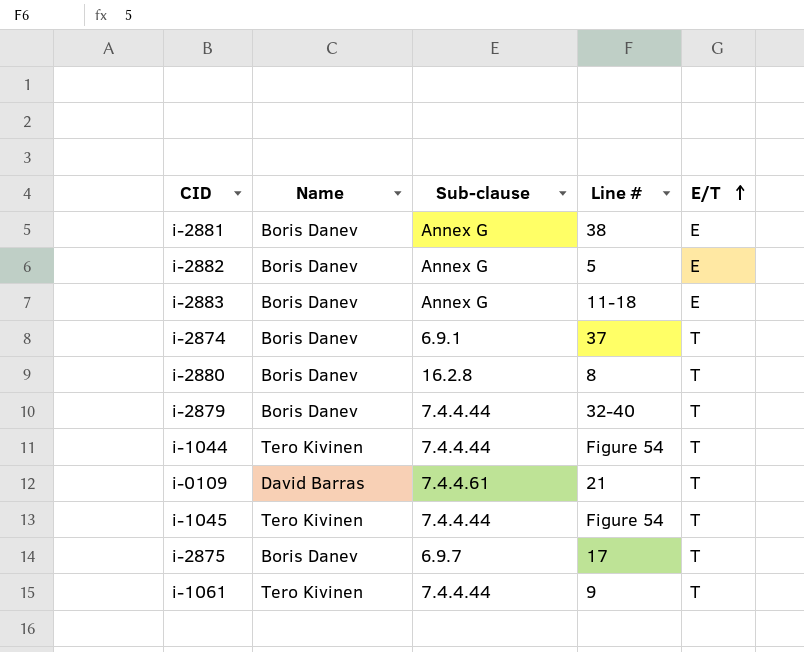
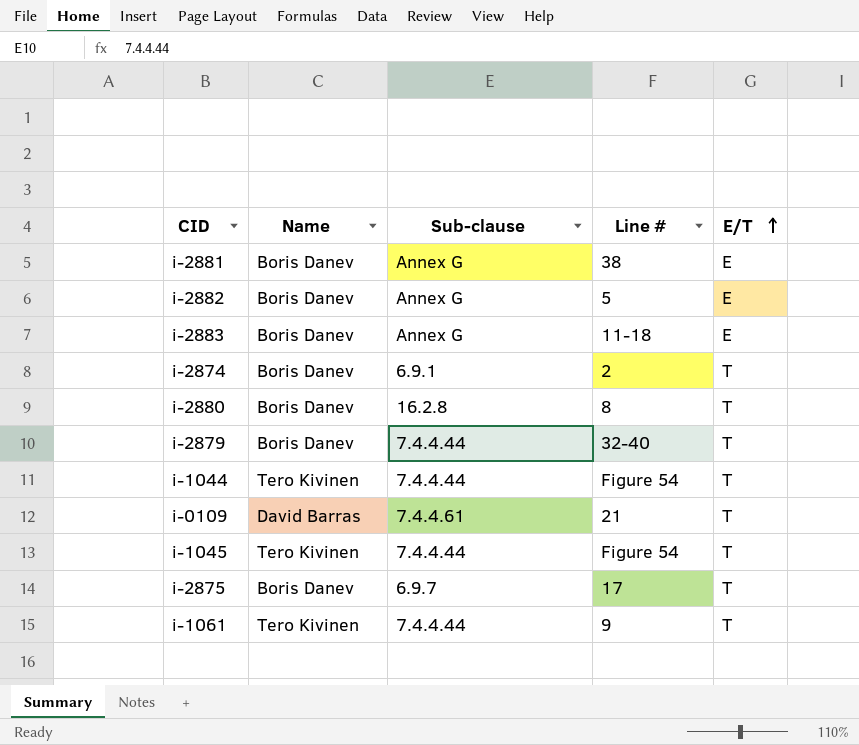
i-2874 | Line #: 37 -> 2

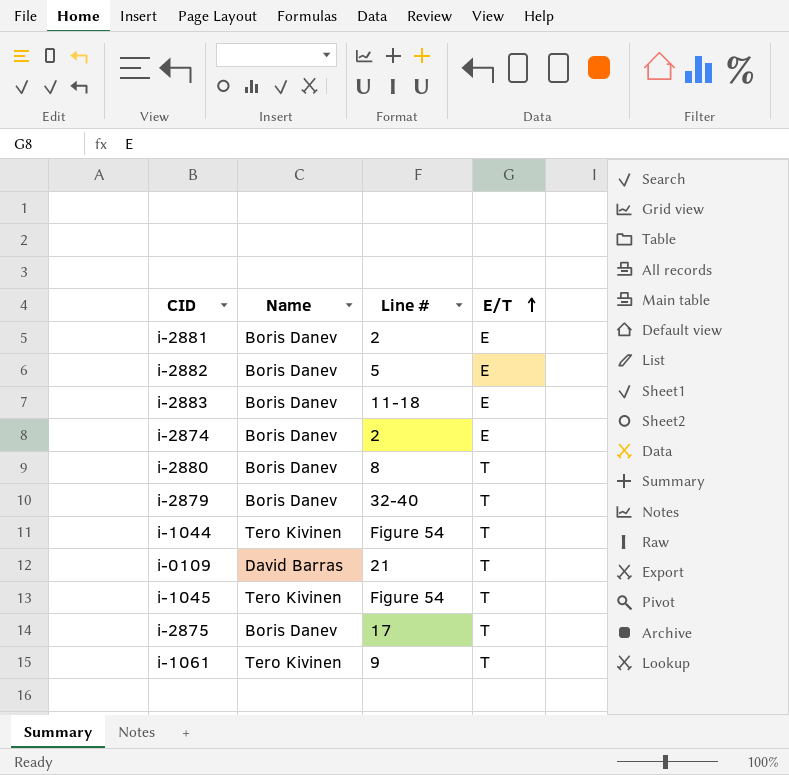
column Sub-clause | position: 3 -> none
i-2881 | Line #: 38 -> 2
i-2874 | E/T: T -> E

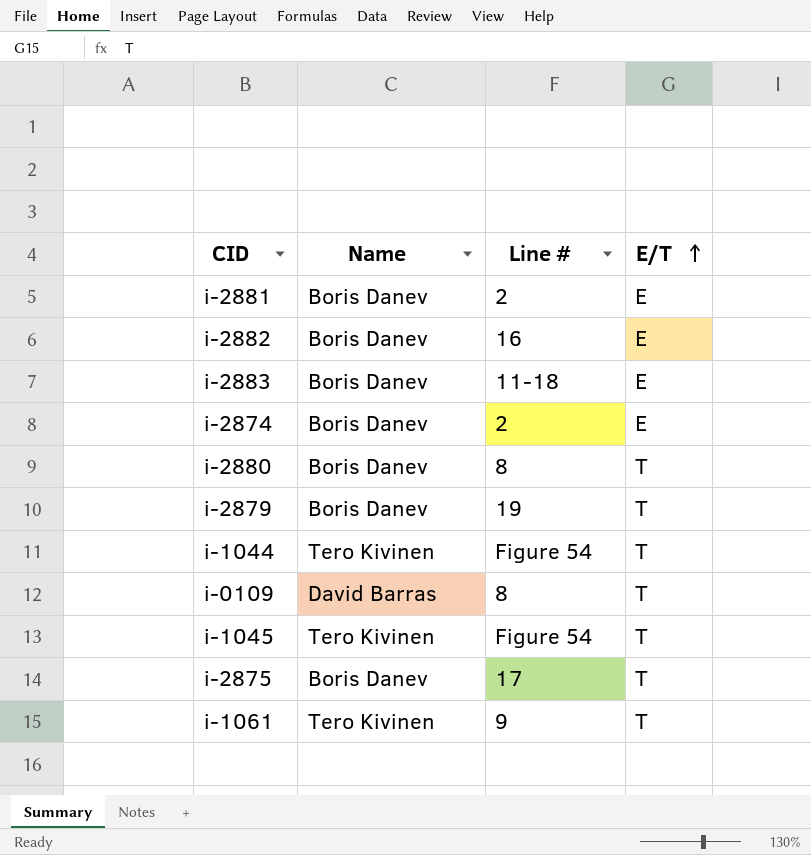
i-2882 | Line #: 5 -> 16
i-2879 | Line #: 32-40 -> 19
i-0109 | Line #: 21 -> 8

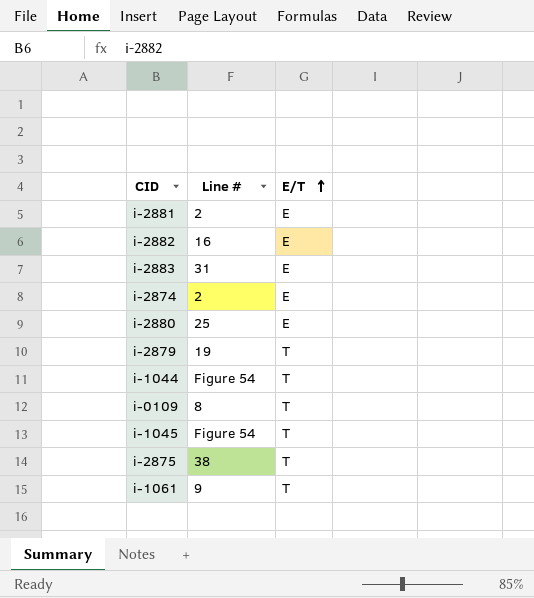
column Name | position: 2 -> none
i-2883 | Line #: 11-18 -> 31
i-2880 | Line #: 8 -> 25
i-2880 | E/T: T -> E
i-2875 | Line #: 17 -> 38

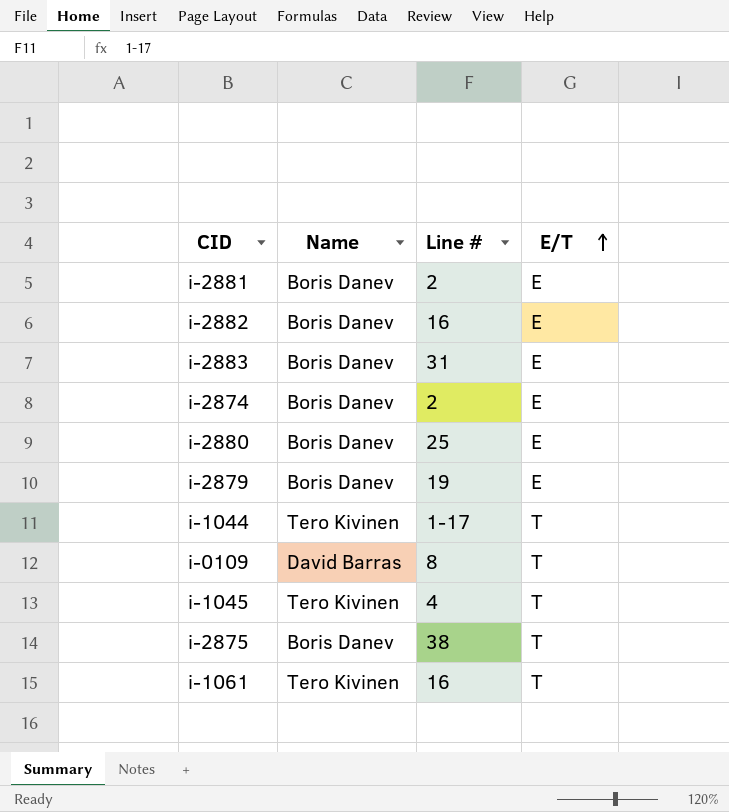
column Name | position: none -> 2
i-2879 | E/T: T -> E
i-1044 | Line #: Figure 54 -> 1-17
i-1045 | Line #: Figure 54 -> 4
i-1061 | Line #: 9 -> 16

